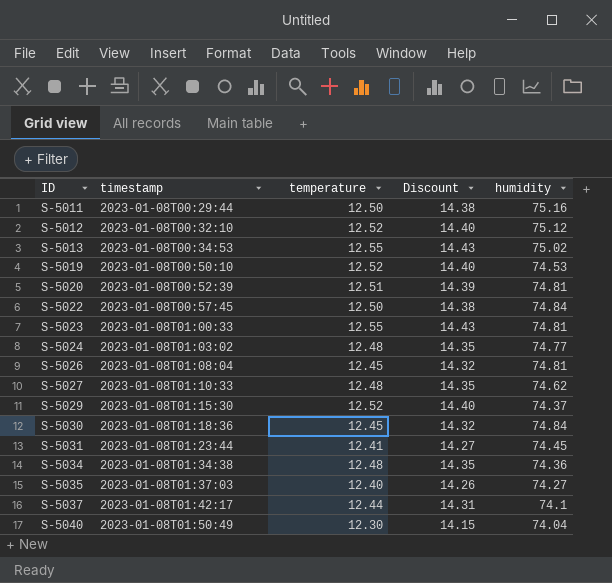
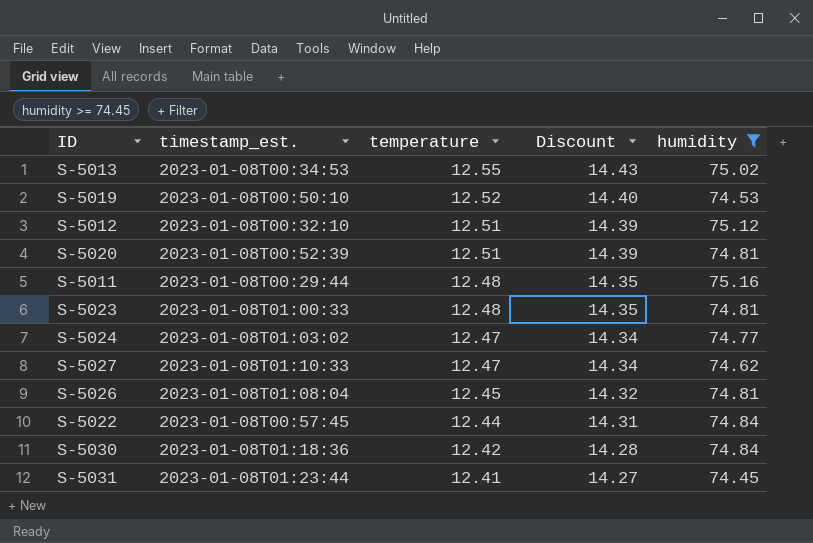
filter: none -> humidity >= 74.45
row order: ID ascending -> temperature descending
column name: timestamp -> timestamp_est.
S-5012 | temperature: 12.52 -> 12.51
S-5012 | Discount: 14.40 -> 14.39
S-5011 | temperature: 12.50 -> 12.48
S-5011 | Discount: 14.38 -> 14.35
S-5023 | temperature: 12.55 -> 12.48
S-5023 | Discount: 14.43 -> 14.35
S-5024 | temperature: 12.48 -> 12.47
S-5024 | Discount: 14.35 -> 14.34
S-5027 | temperature: 12.48 -> 12.47
S-5027 | Discount: 14.35 -> 14.34
S-5022 | temperature: 12.50 -> 12.44
S-5022 | Discount: 14.38 -> 14.31
S-5030 | temperature: 12.45 -> 12.42
S-5030 | Discount: 14.32 -> 14.28

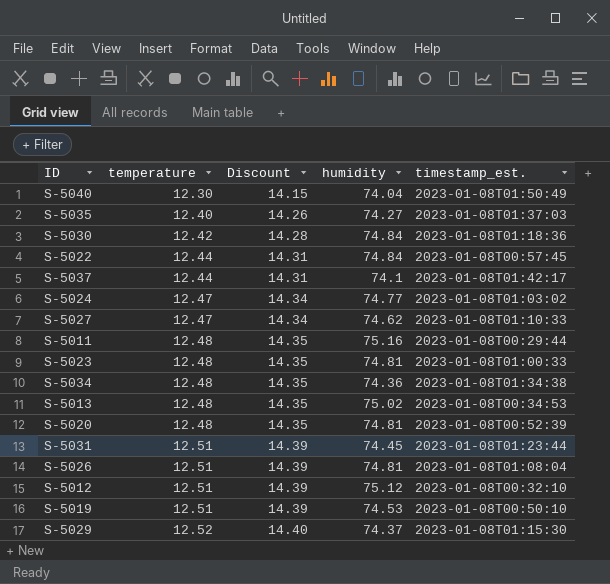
filter: humidity >= 74.45 -> none
row order: temperature descending -> temperature ascending
column timestamp_est. | position: 2 -> 5
S-5013 | temperature: 12.55 -> 12.48
S-5013 | Discount: 14.43 -> 14.35
S-5020 | temperature: 12.51 -> 12.48
S-5020 | Discount: 14.39 -> 14.35
S-5031 | temperature: 12.41 -> 12.51
S-5031 | Discount: 14.27 -> 14.39
S-5026 | temperature: 12.45 -> 12.51
S-5026 | Discount: 14.32 -> 14.39
S-5019 | temperature: 12.52 -> 12.51
S-5019 | Discount: 14.40 -> 14.39

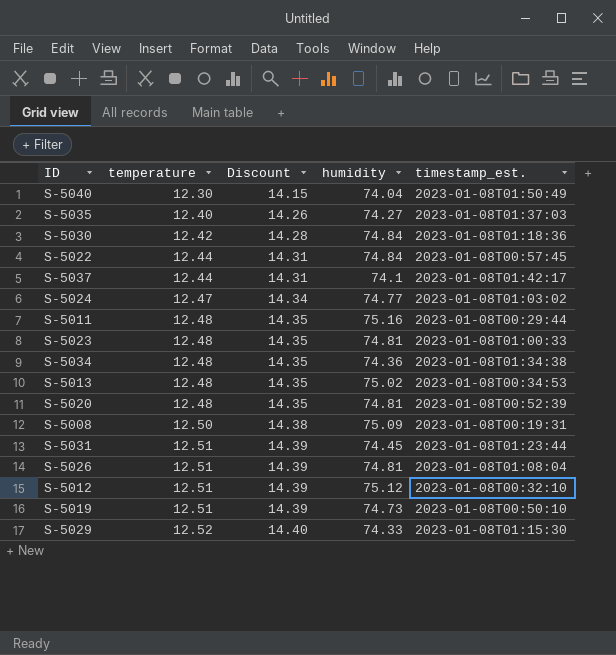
row S-5027: 12.47 | 14.34 | 74.62 | 2023-01-08T01:10:33 -> none
row S-5008: none -> 12.50 | 14.38 | 75.09 | 2023-01-08T00:19:31
S-5019 | humidity: 74.53 -> 74.73
S-5029 | humidity: 74.37 -> 74.33

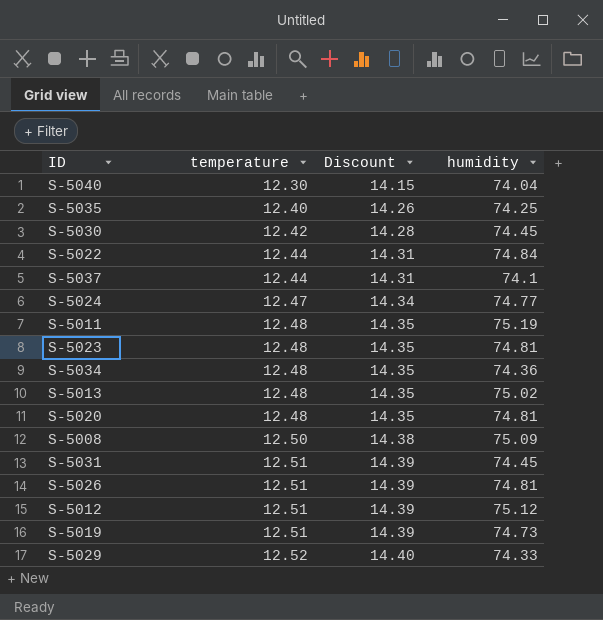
column timestamp_est. | position: 5 -> none
S-5035 | humidity: 74.27 -> 74.25
S-5030 | humidity: 74.84 -> 74.45
S-5011 | humidity: 75.16 -> 75.19

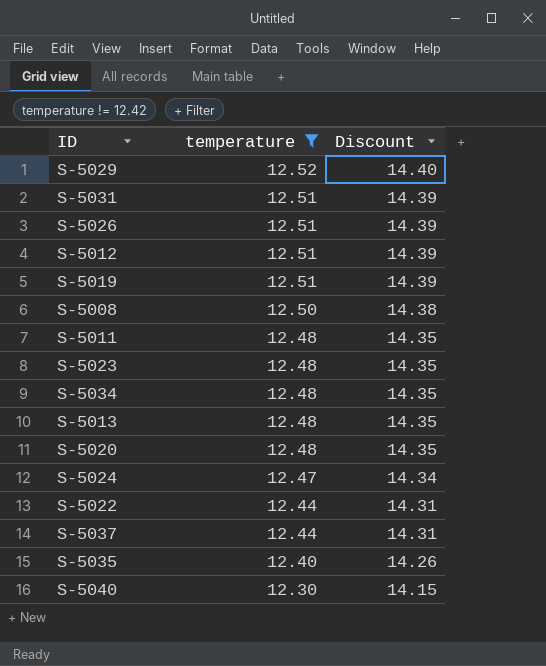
filter: none -> temperature != 12.42
row order: temperature ascending -> temperature descending
column humidity | position: 4 -> none

